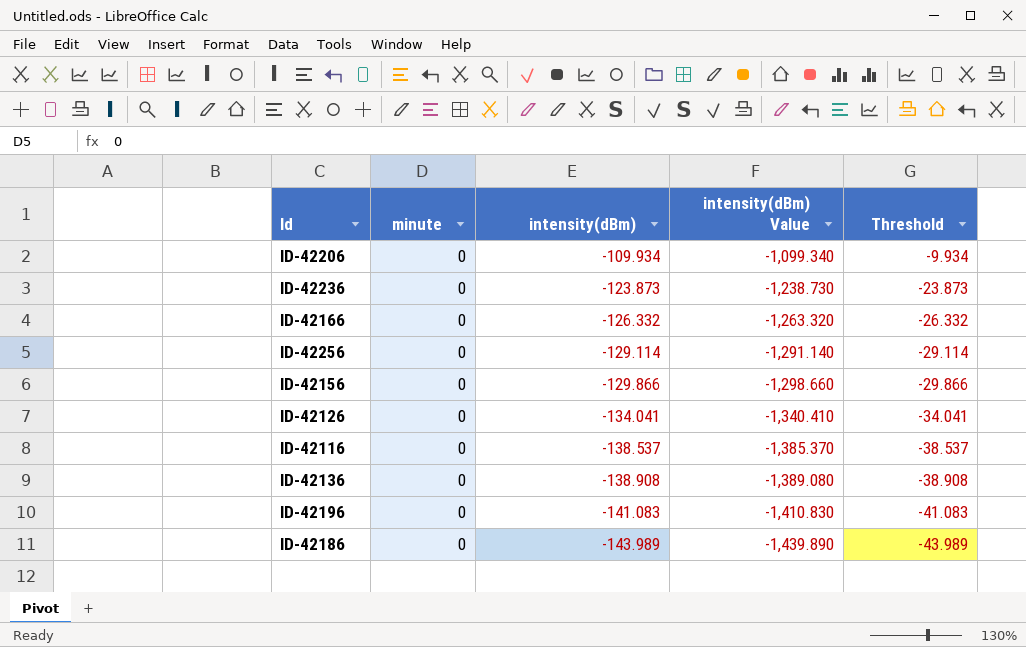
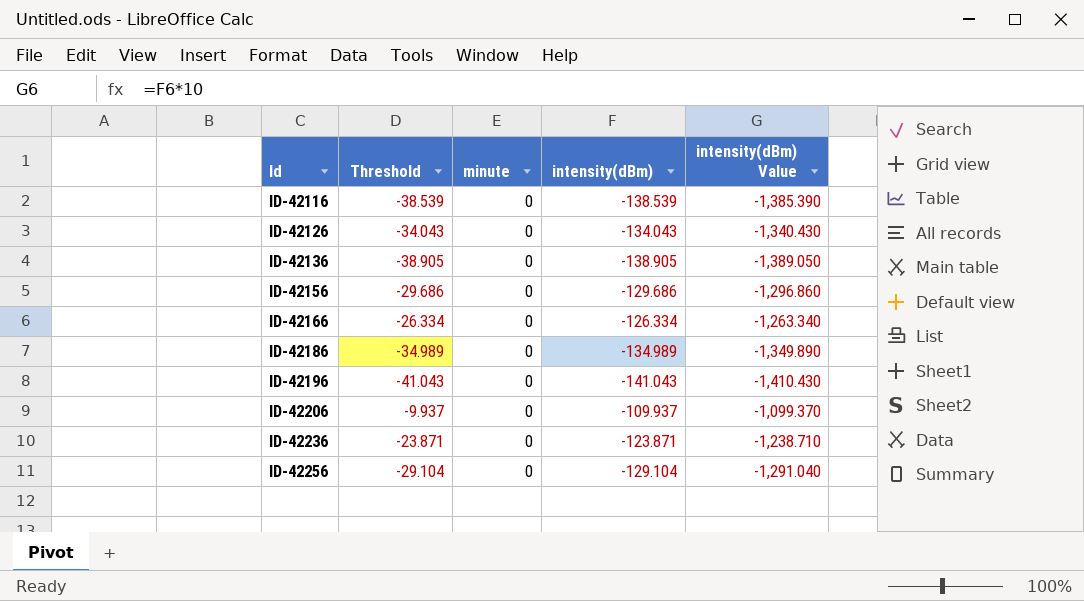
row order: intensity(dBm) descending -> Id ascending
column Threshold | position: 5 -> 2
ID-42116 | Threshold: -38.537 -> -38.539
ID-42116 | intensity(dBm): -138.537 -> -138.539
ID-42116 | intensity(dBm) Value: -1,385.370 -> -1,385.390
ID-42126 | Threshold: -34.041 -> -34.043
ID-42126 | intensity(dBm): -134.041 -> -134.043
ID-42126 | intensity(dBm) Value: -1,340.410 -> -1,340.430
ID-42136 | Threshold: -38.908 -> -38.905
ID-42136 | intensity(dBm): -138.908 -> -138.905
ID-42136 | intensity(dBm) Value: -1,389.080 -> -1,389.050
ID-42156 | Threshold: -29.866 -> -29.686
ID-42156 | intensity(dBm): -129.866 -> -129.686
ID-42156 | intensity(dBm) Value: -1,298.660 -> -1,296.860
ID-42166 | Threshold: -26.332 -> -26.334
ID-42166 | intensity(dBm): -126.332 -> -126.334
ID-42166 | intensity(dBm) Value: -1,263.320 -> -1,263.340
ID-42186 | Threshold: -43.989 -> -34.989
ID-42186 | intensity(dBm): -143.989 -> -134.989
ID-42186 | intensity(dBm) Value: -1,439.890 -> -1,349.890
ID-42196 | Threshold: -41.083 -> -41.043
ID-42196 | intensity(dBm): -141.083 -> -141.043
ID-42196 | intensity(dBm) Value: -1,410.830 -> -1,410.430
ID-42206 | Threshold: -9.934 -> -9.937
ID-42206 | intensity(dBm): -109.934 -> -109.937
ID-42206 | intensity(dBm) Value: -1,099.340 -> -1,099.370
ID-42236 | Threshold: -23.873 -> -23.871
ID-42236 | intensity(dBm): -123.873 -> -123.871
ID-42236 | intensity(dBm) Value: -1,238.730 -> -1,238.710
ID-42256 | Threshold: -29.114 -> -29.104
ID-42256 | intensity(dBm): -129.114 -> -129.104
ID-42256 | intensity(dBm) Value: -1,291.140 -> -1,291.040

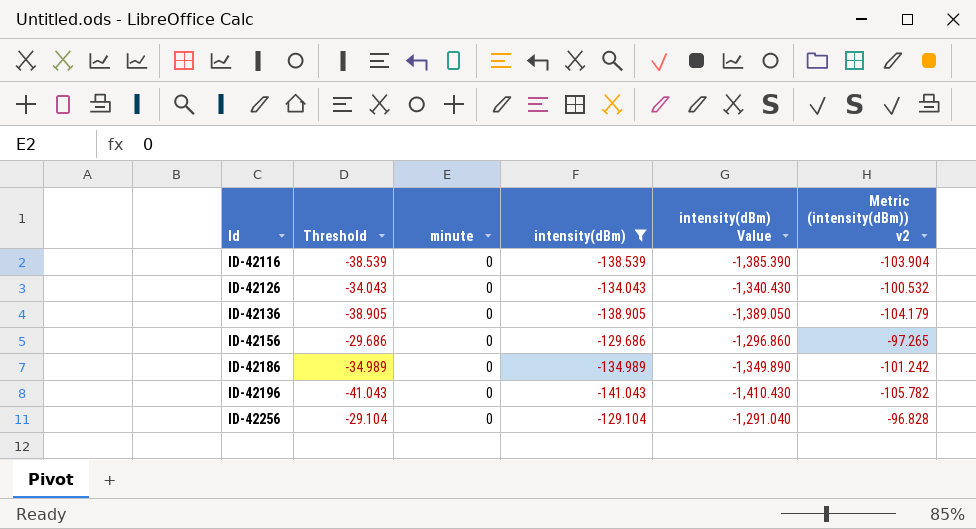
filter: none -> intensity(dBm) <= -129.104
column Metric (intensity(dBm)) v2 | formula: none -> [intensity(dBm)] * 0.75

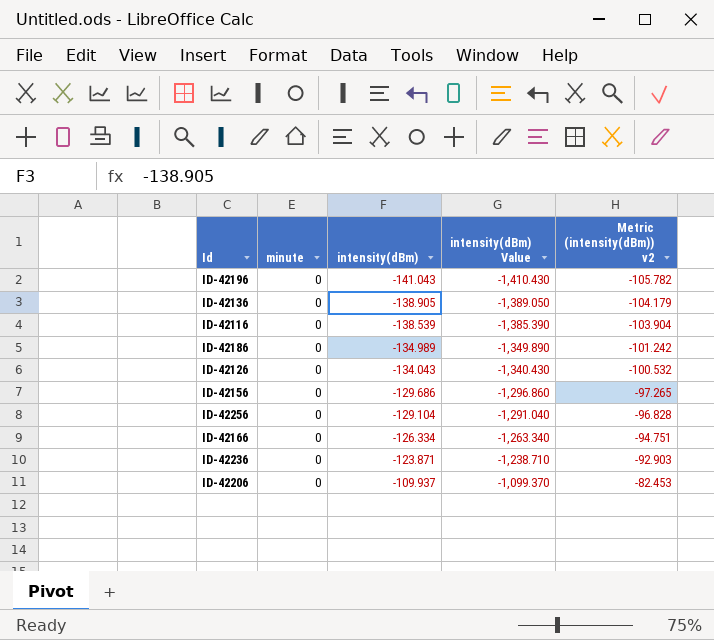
filter: intensity(dBm) <= -129.104 -> none
row order: Id ascending -> intensity(dBm) ascending
column Threshold | formula: [intensity(dBm)] + 100 -> none

